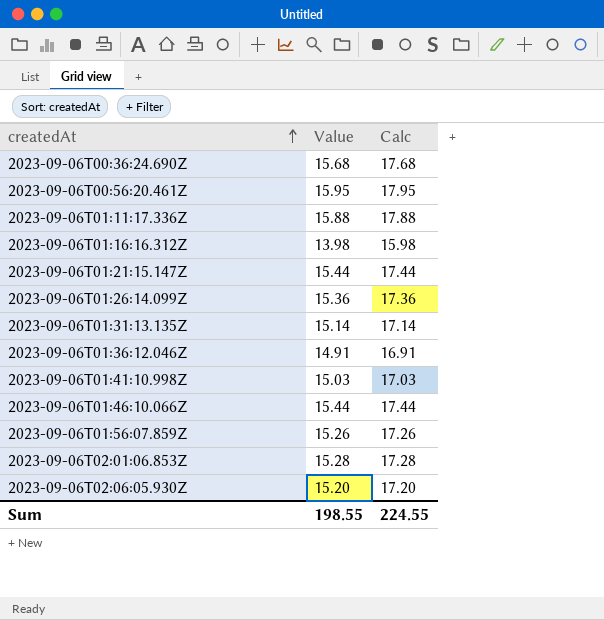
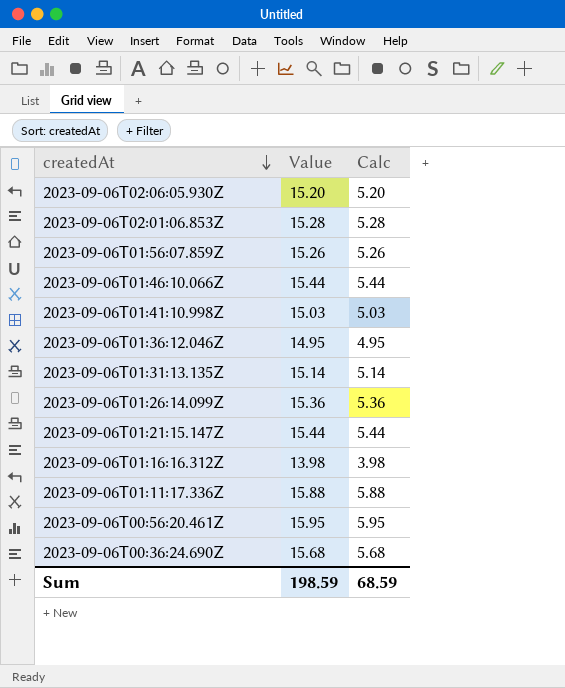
row order: createdAt ascending -> createdAt descending
column Calc | formula: [Value] + 2 -> [Value] - 10
2023-09-06T01:36:12.046Z | Value: 14.91 -> 14.95
Sum | Value: 198.55 -> 198.59
Sum | Calc: 224.55 -> 68.59

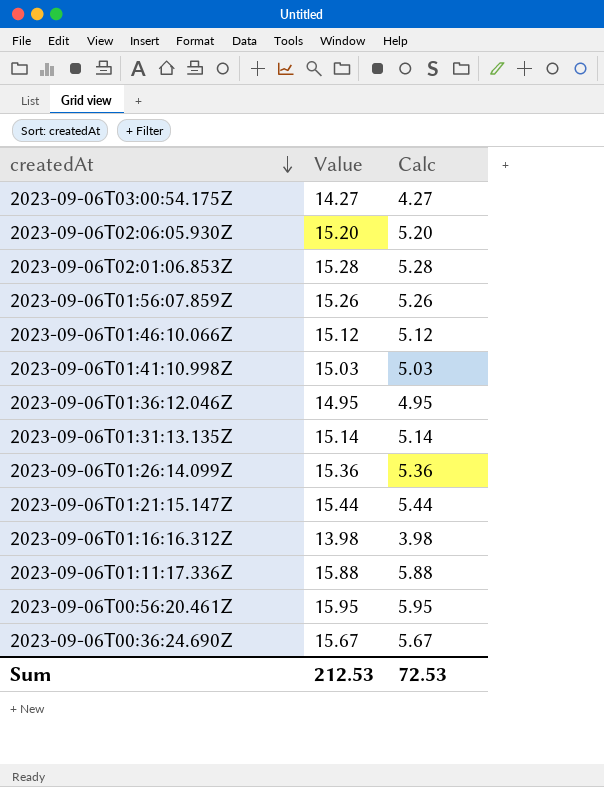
row 2023-09-06T03:00:54.175Z: none -> 14.27 | 4.27
2023-09-06T01:46:10.066Z | Value: 15.44 -> 15.12
2023-09-06T01:46:10.066Z | Calc: 5.44 -> 5.12
2023-09-06T00:36:24.690Z | Value: 15.68 -> 15.67
2023-09-06T00:36:24.690Z | Calc: 5.68 -> 5.67
Sum | Value: 198.59 -> 212.53
Sum | Calc: 68.59 -> 72.53

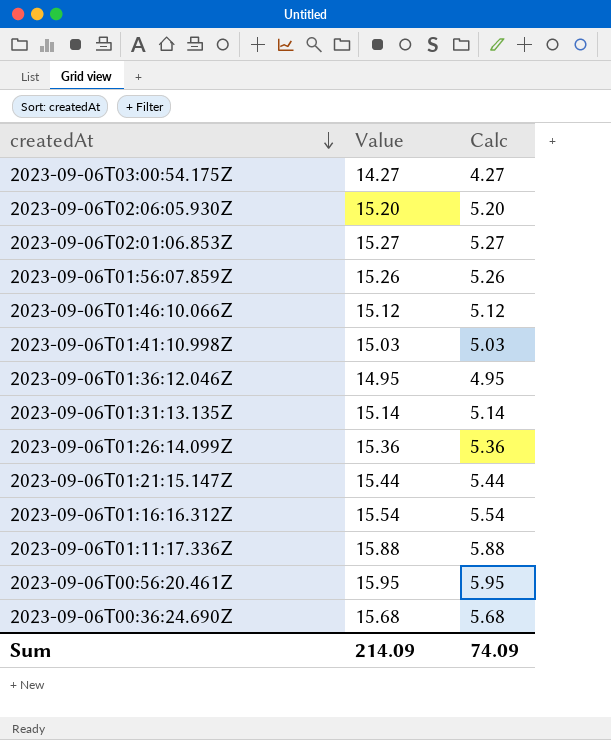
2023-09-06T02:01:06.853Z | Value: 15.28 -> 15.27
2023-09-06T02:01:06.853Z | Calc: 5.28 -> 5.27
2023-09-06T01:16:16.312Z | Value: 13.98 -> 15.54
2023-09-06T01:16:16.312Z | Calc: 3.98 -> 5.54
2023-09-06T00:36:24.690Z | Value: 15.67 -> 15.68
2023-09-06T00:36:24.690Z | Calc: 5.67 -> 5.68
Sum | Value: 212.53 -> 214.09
Sum | Calc: 72.53 -> 74.09

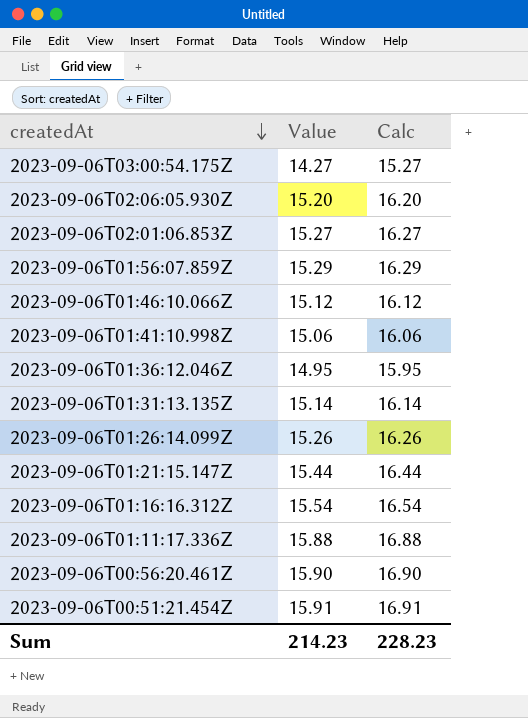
column Calc | formula: [Value] - 10 -> [Value] + 1
row 2023-09-06T00:36:24.690Z: 15.68 | 5.68 -> none
2023-09-06T01:56:07.859Z | Value: 15.26 -> 15.29
2023-09-06T01:41:10.998Z | Value: 15.03 -> 15.06
2023-09-06T01:26:14.099Z | Value: 15.36 -> 15.26
2023-09-06T00:56:20.461Z | Value: 15.95 -> 15.90
row 2023-09-06T00:51:21.454Z: none -> 15.91 | 16.91
Sum | Value: 214.09 -> 214.23
Sum | Calc: 74.09 -> 228.23

